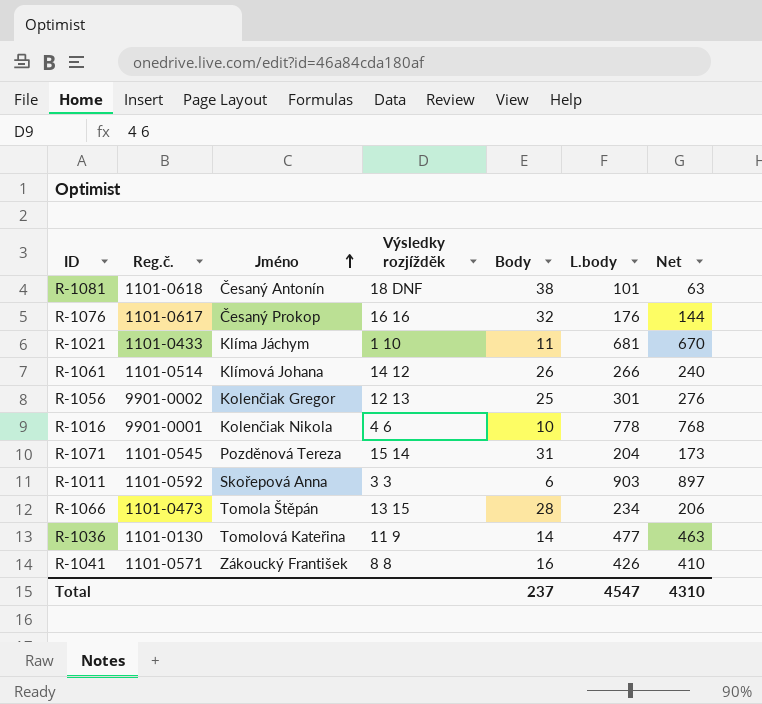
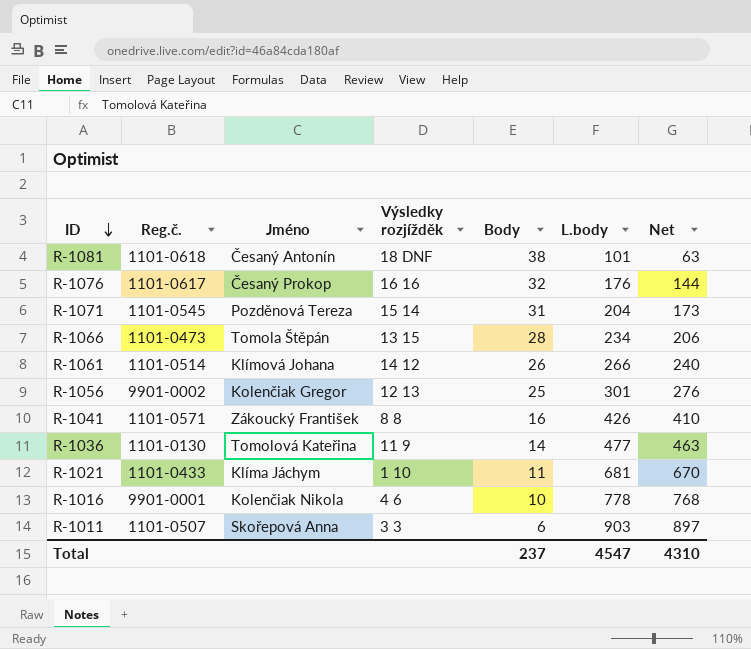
row order: Jméno ascending -> ID descending
R-1011 | Reg.č.: 1101-0592 -> 1101-0507

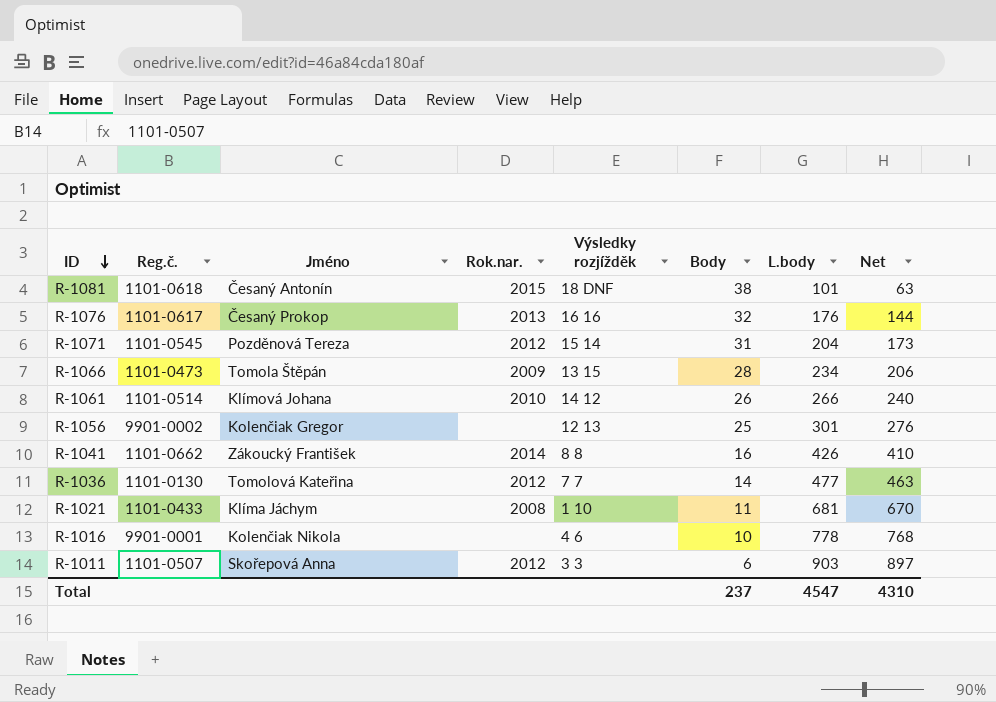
column Rok.nar. | position: none -> 4
R-1041 | Reg.č.: 1101-0571 -> 1101-0662
R-1036 | Výsledky rozjížděk: 11 9 -> 7 7

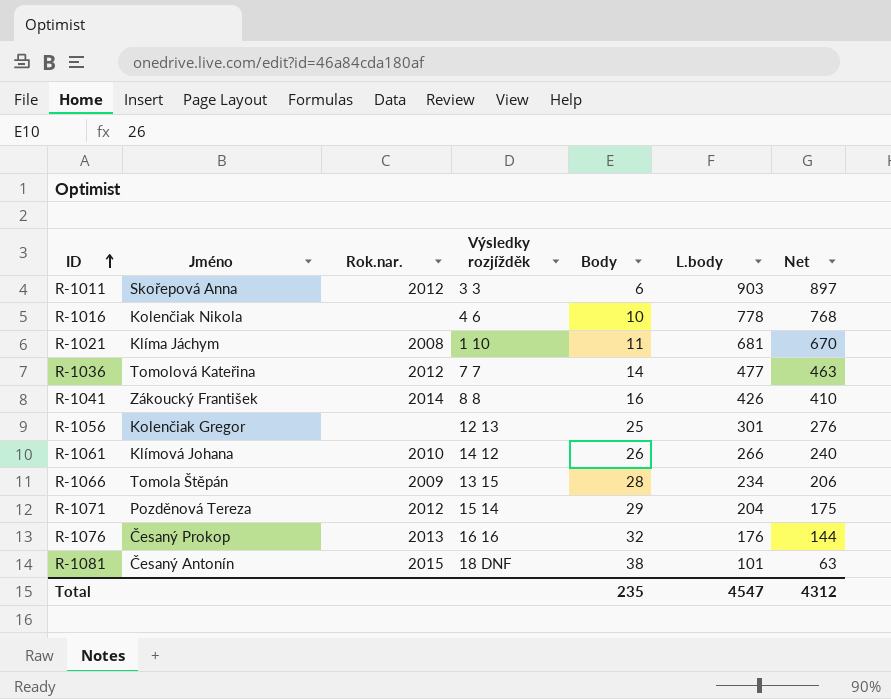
row order: ID descending -> ID ascending
column Reg.č. | position: 2 -> none
R-1071 | Body: 31 -> 29
R-1071 | Net: 173 -> 175
Total | Body: 237 -> 235
Total | Net: 4310 -> 4312

